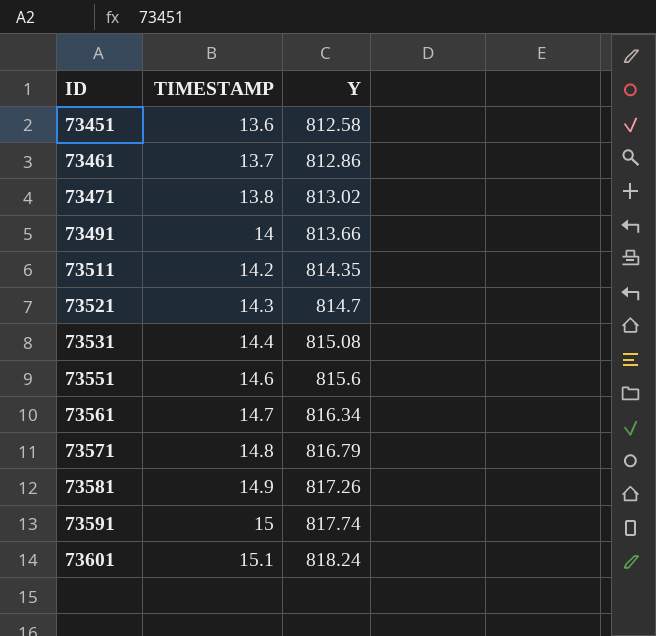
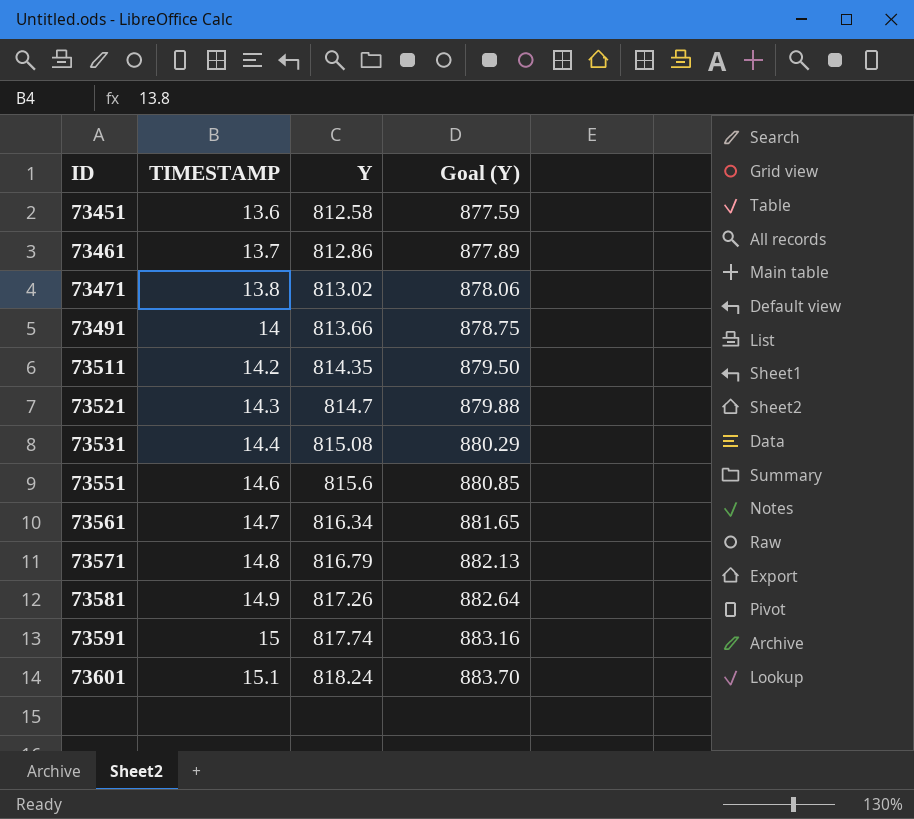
column Goal (Y) | formula: none -> [Y] * 1.08

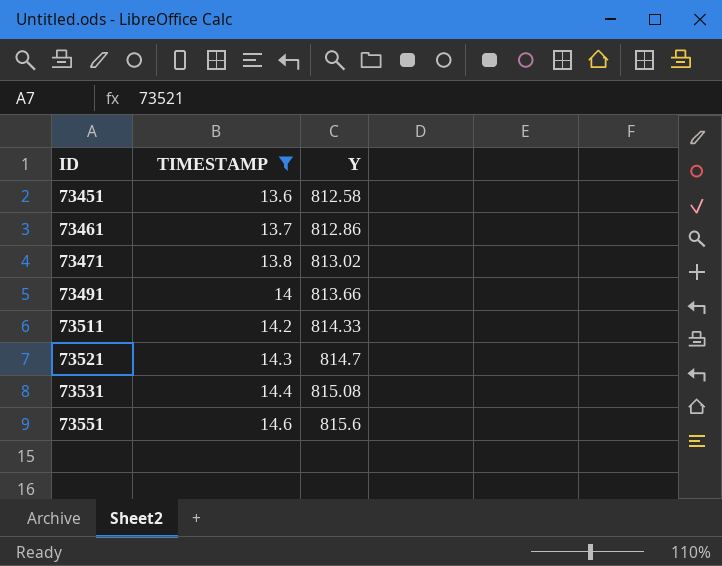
filter: none -> TIMESTAMP <= 14.6
column Goal (Y) | formula: [Y] * 1.08 -> none
73511 | Y: 814.35 -> 814.33

